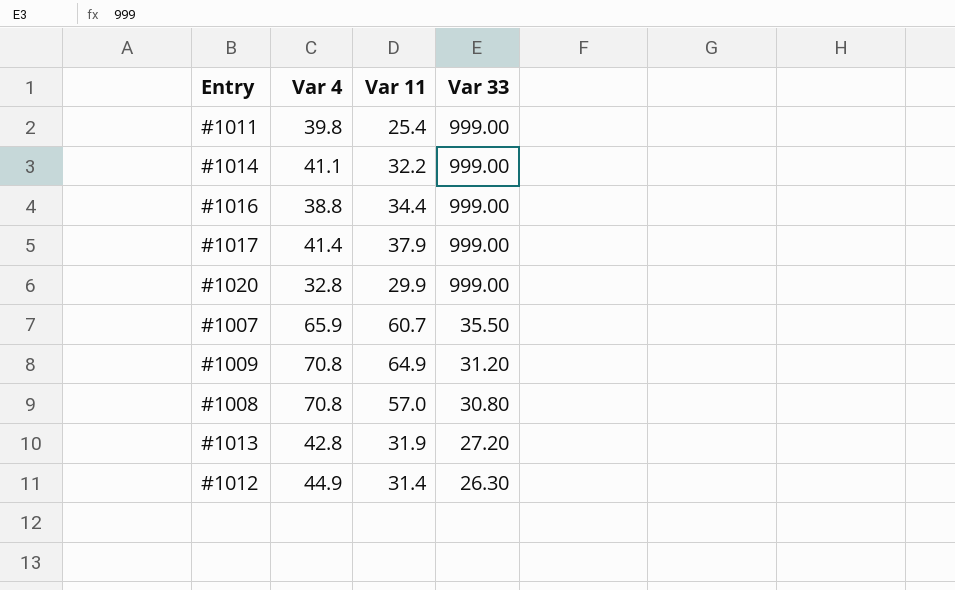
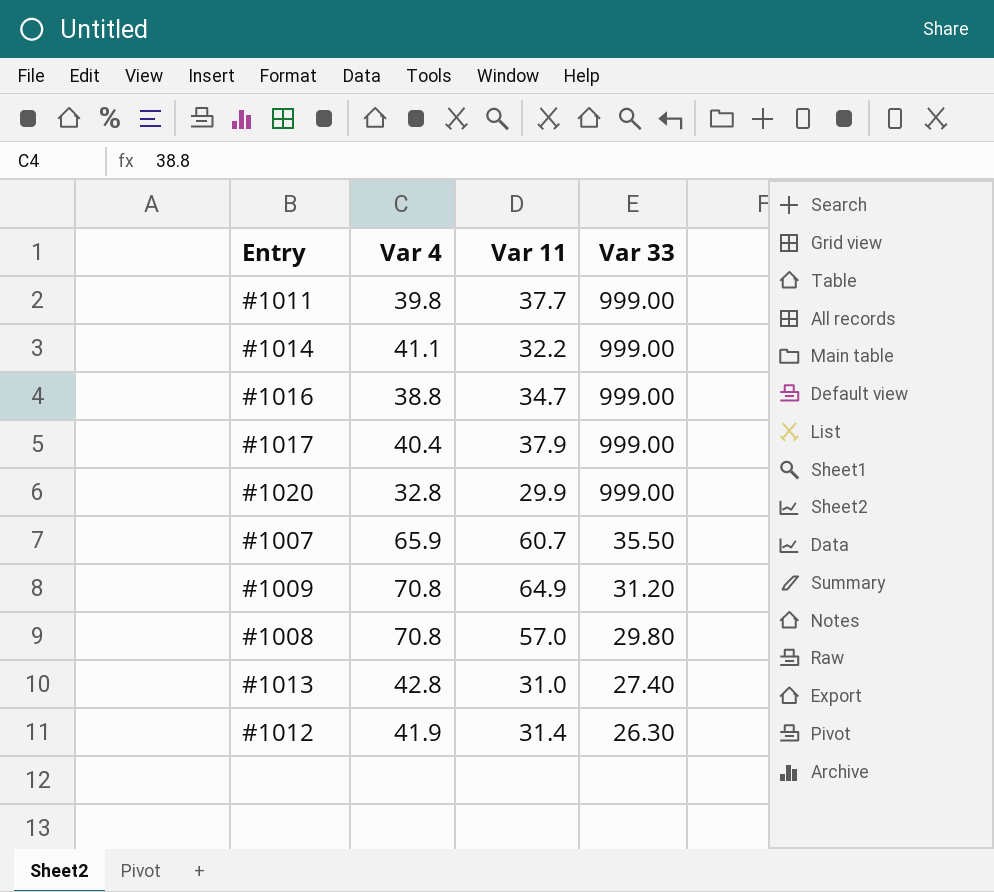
#1011 | Var 11: 25.4 -> 37.7
#1016 | Var 11: 34.4 -> 34.7
#1017 | Var 4: 41.4 -> 40.4
#1008 | Var 33: 30.80 -> 29.80
#1013 | Var 11: 31.9 -> 31.0
#1013 | Var 33: 27.20 -> 27.40
#1012 | Var 4: 44.9 -> 41.9

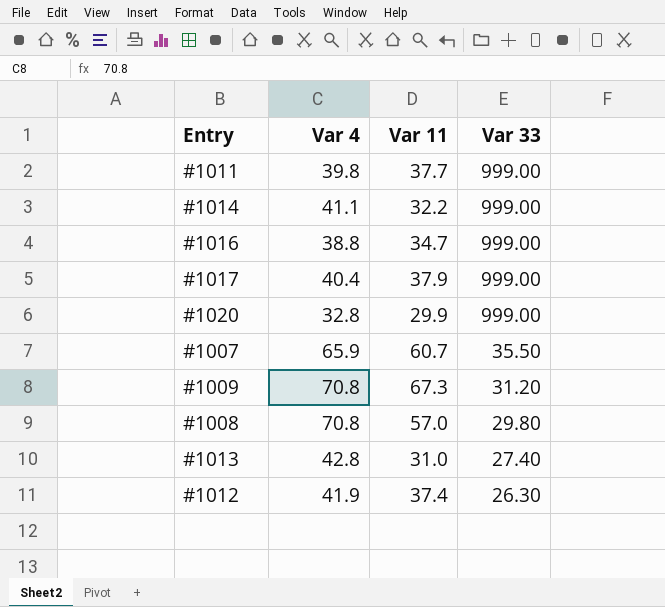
#1009 | Var 11: 64.9 -> 67.3
#1012 | Var 11: 31.4 -> 37.4

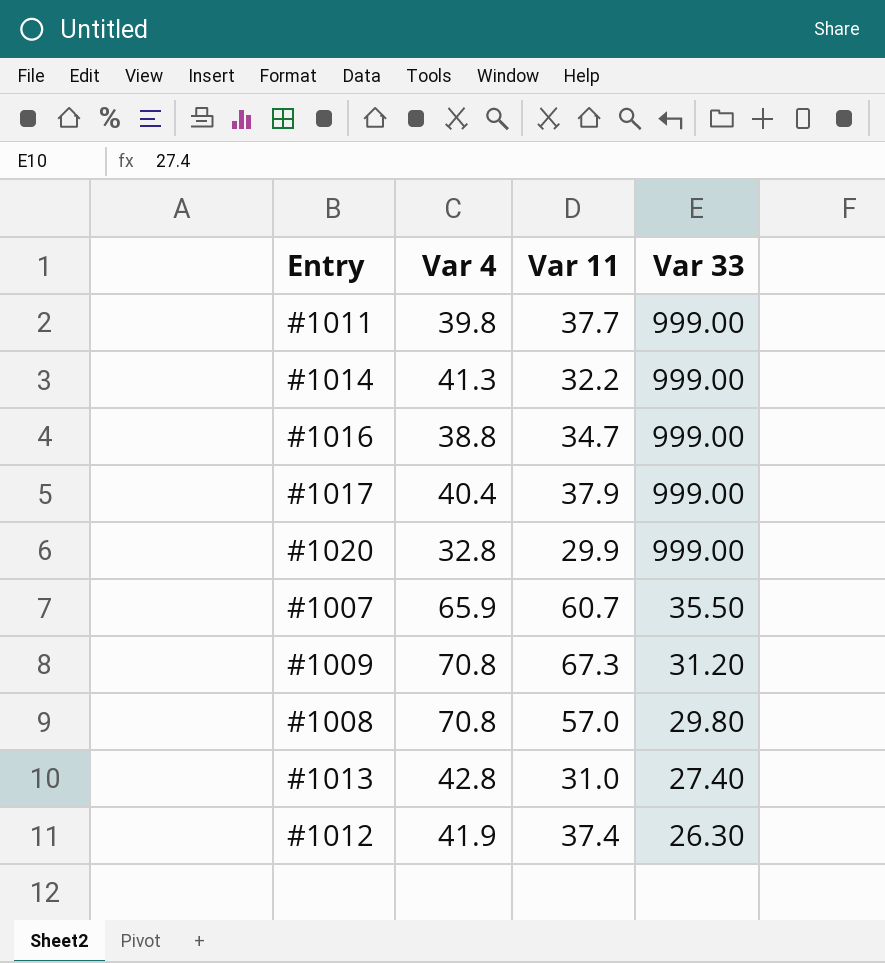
#1014 | Var 4: 41.1 -> 41.3

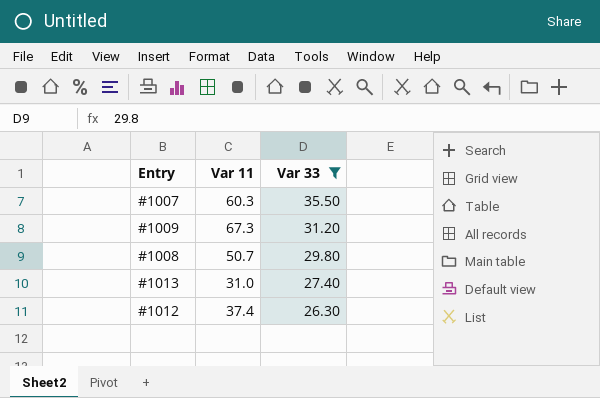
filter: none -> Var 33 != 999.00
column Var 4 | position: 2 -> none
#1007 | Var 11: 60.7 -> 60.3
#1008 | Var 11: 57.0 -> 50.7

